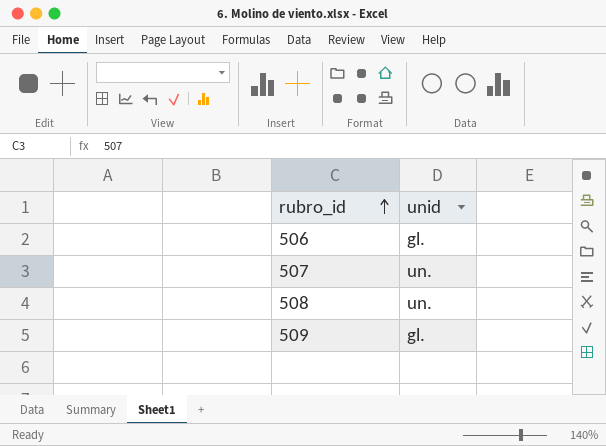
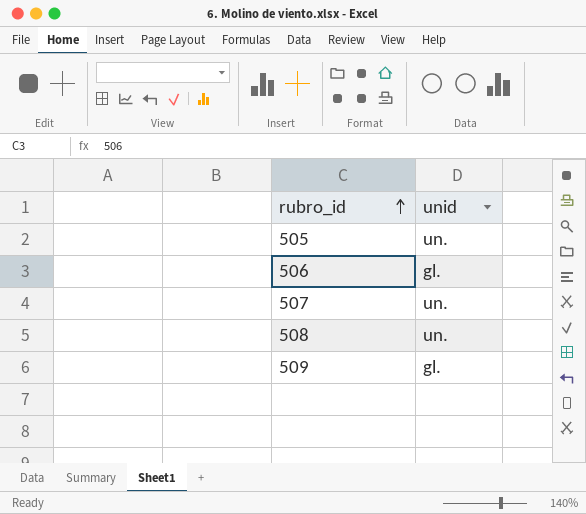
row 505: none -> un.

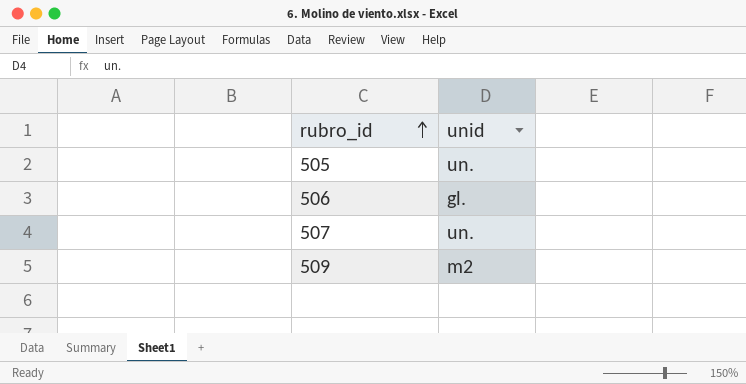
row 508: un. -> none
509 | unid: gl. -> m2

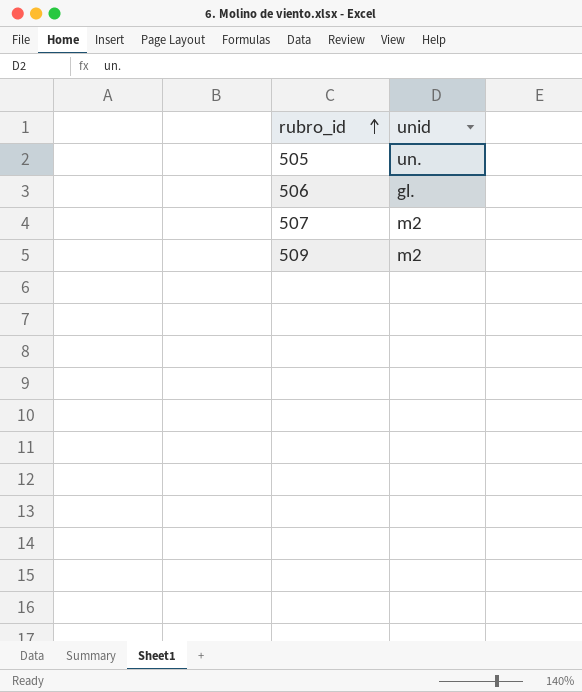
507 | unid: un. -> m2

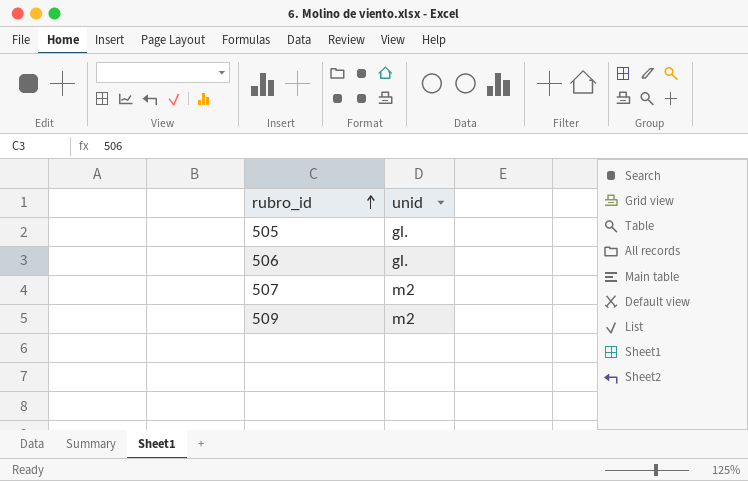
505 | unid: un. -> gl.

